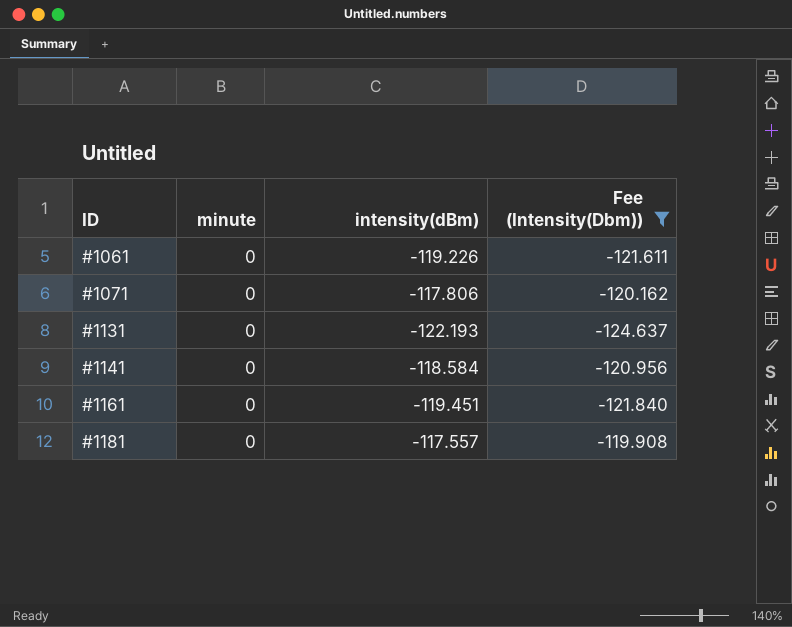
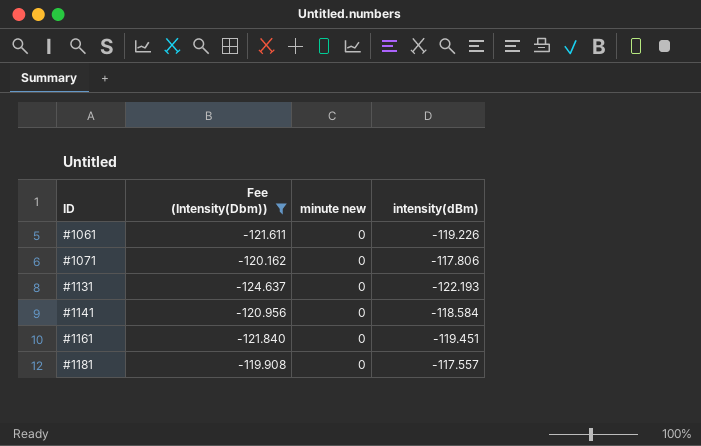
column Fee (Intensity(Dbm)) | position: 4 -> 2
column name: minute -> minute new

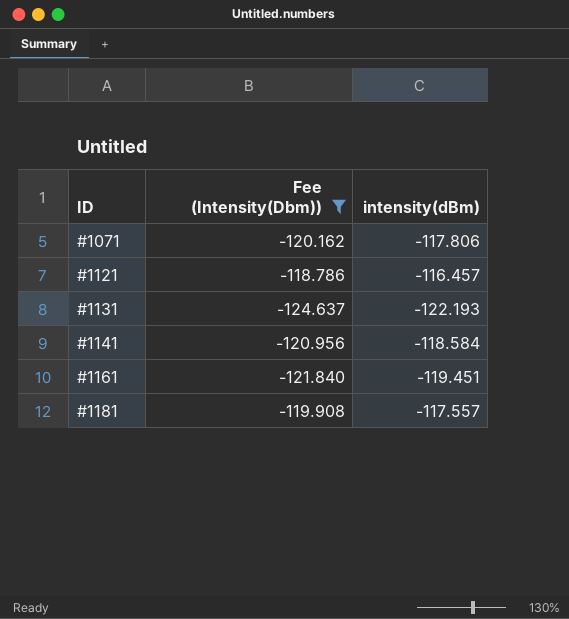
column minute new | position: 3 -> none
row #1061: -121.611 | 0 | -119.226 -> none
row #1121: none -> -118.786 | -116.457

